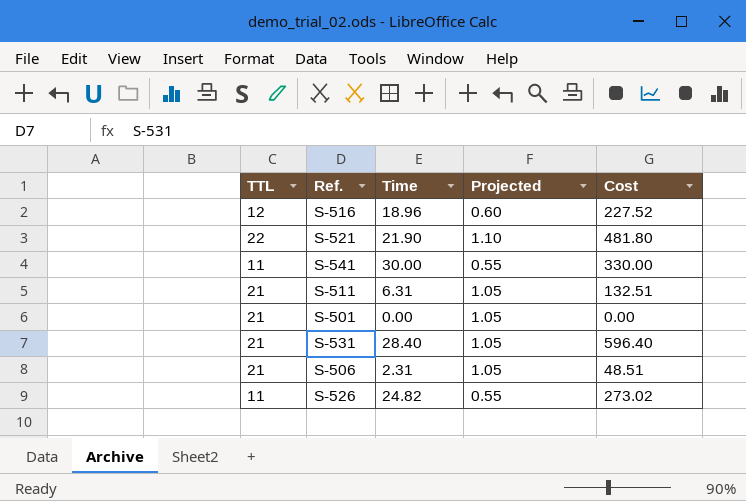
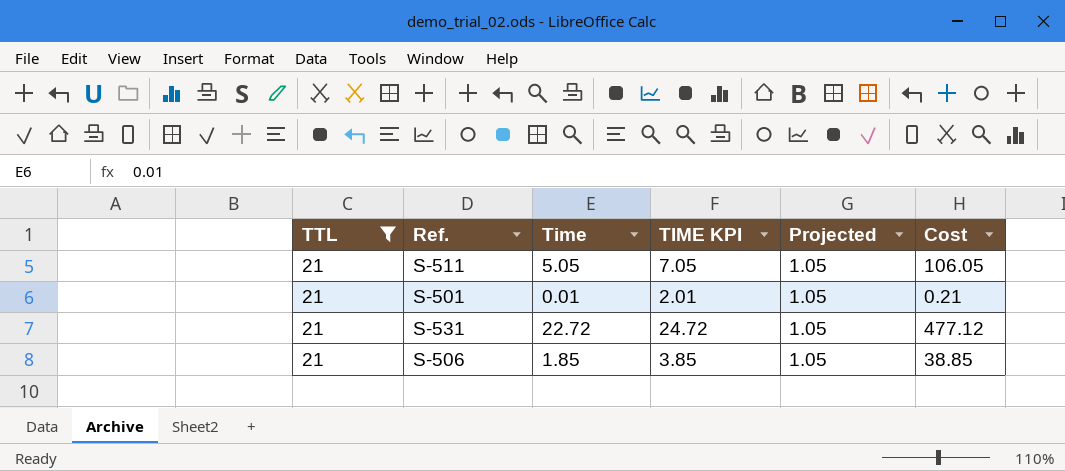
filter: none -> TTL = 21
column TIME KPI | formula: none -> [Time] + 2
S-511 | Time: 6.31 -> 5.05
S-511 | Cost: 132.51 -> 106.05
S-501 | Time: 0.00 -> 0.01
S-501 | Cost: 0.00 -> 0.21
S-531 | Time: 28.40 -> 22.72
S-531 | Cost: 596.40 -> 477.12
S-506 | Time: 2.31 -> 1.85
S-506 | Cost: 48.51 -> 38.85

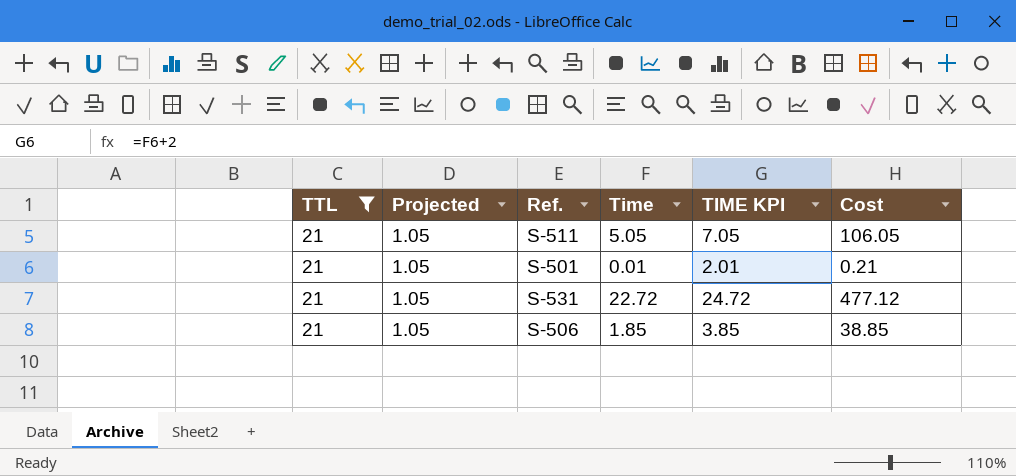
column Projected | position: 5 -> 2

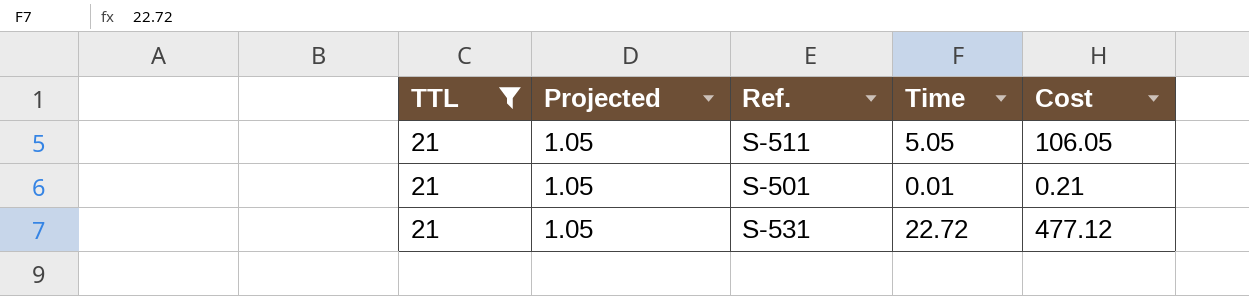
column TIME KPI | formula: [Time] + 2 -> none
row S-506: 21 | 1.05 | 1.85 | 3.85 | 38.85 -> none

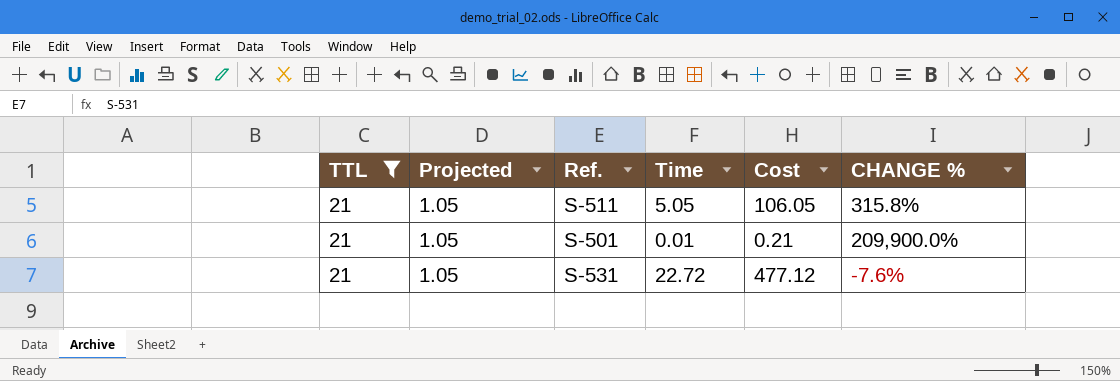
column CHANGE % | formula: none -> ([TTL] - [Time]) / [Time]

